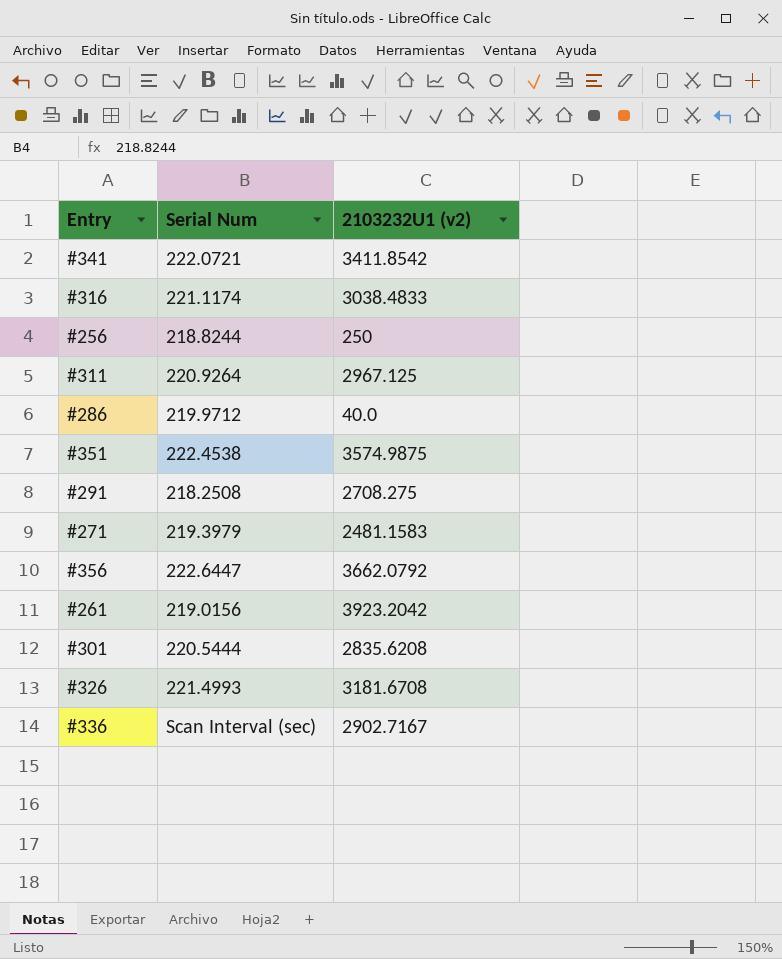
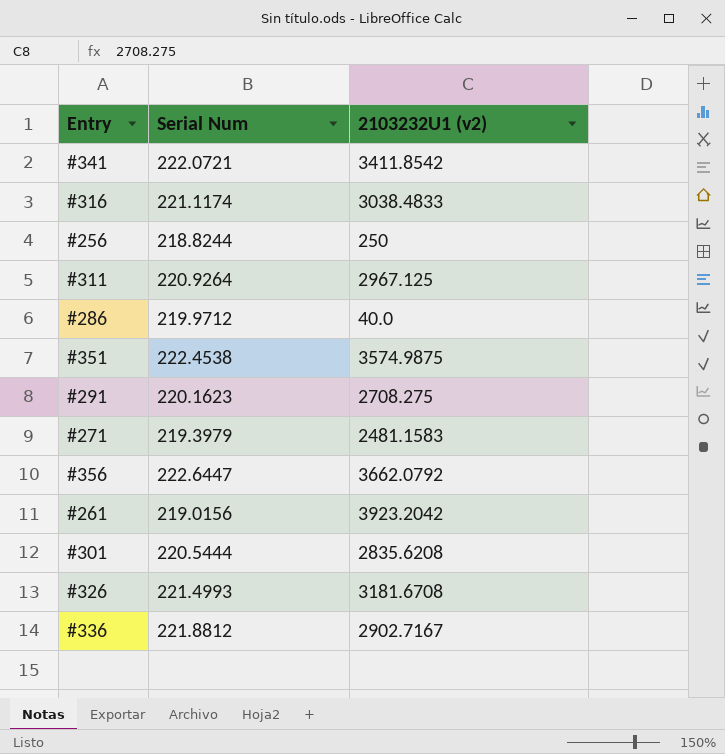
#291 | Serial Num: 218.2508 -> 220.1623
#336 | Serial Num: Scan Interval (sec) -> 221.8812

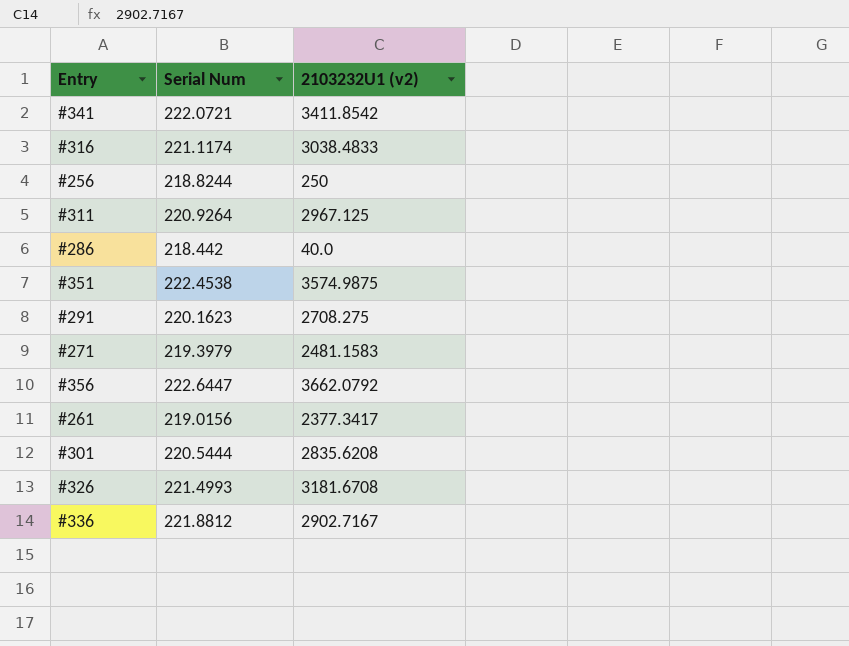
#286 | Serial Num: 219.9712 -> 218.442
#261 | 2103232U1 (v2): 3923.2042 -> 2377.3417

